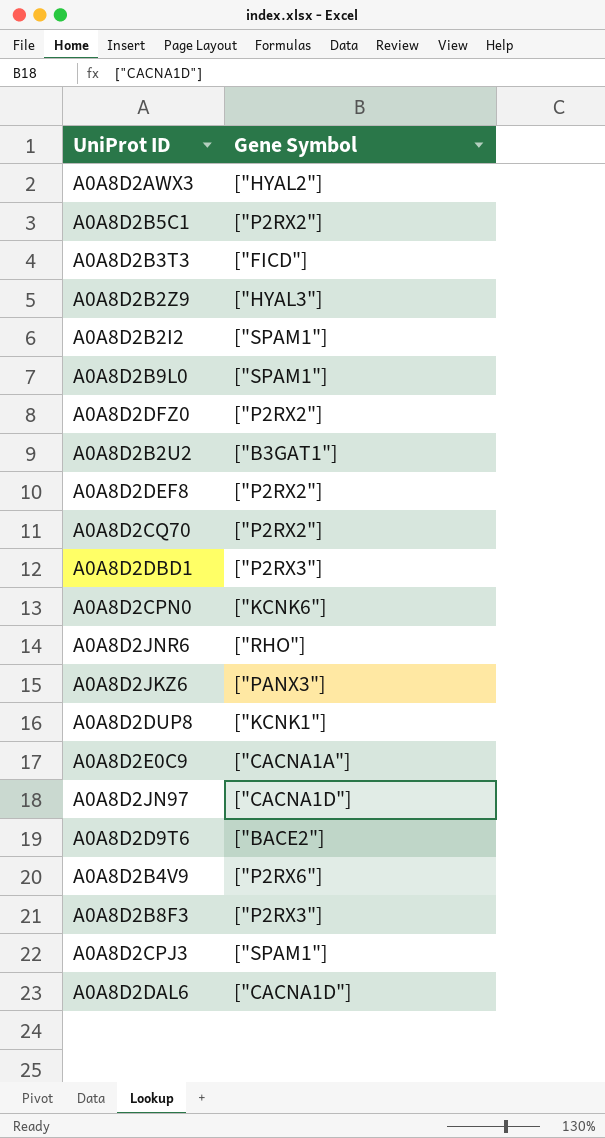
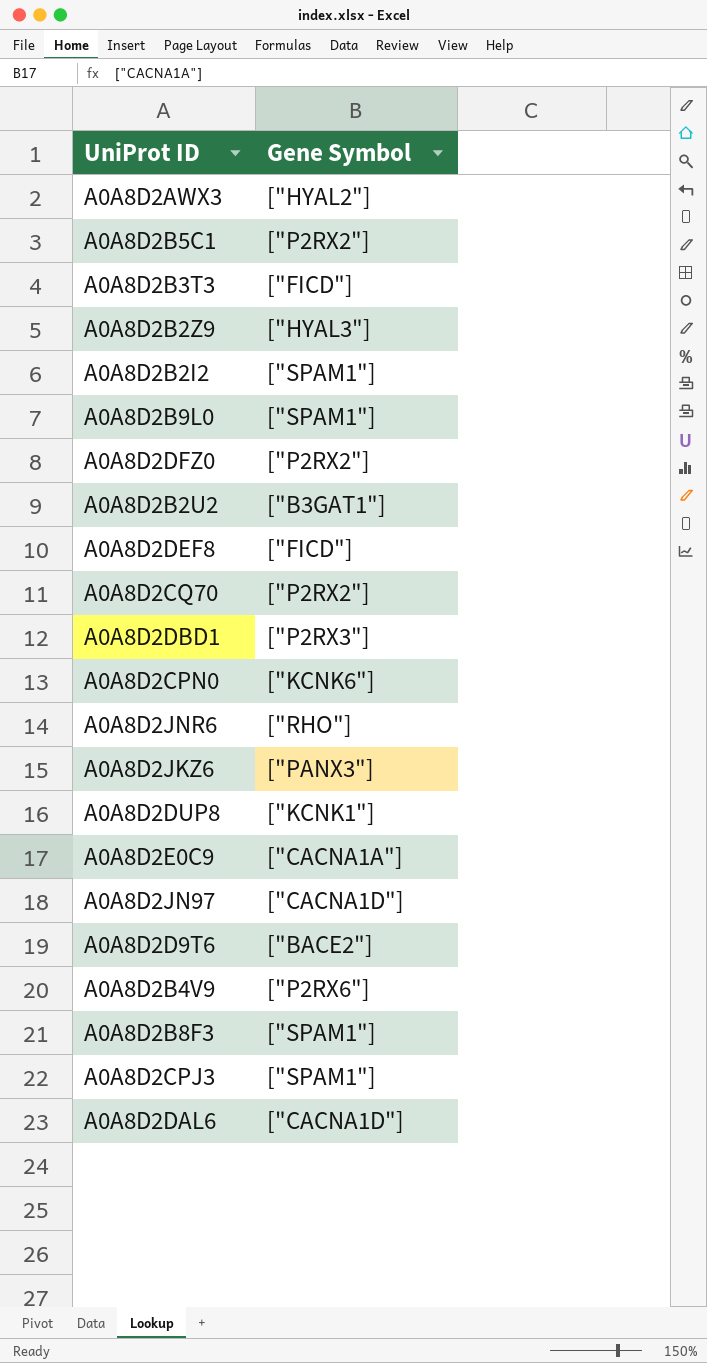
A0A8D2DEF8 | Gene Symbol: ["P2RX2"] -> ["FICD"]
A0A8D2B8F3 | Gene Symbol: ["P2RX3"] -> ["SPAM1"]

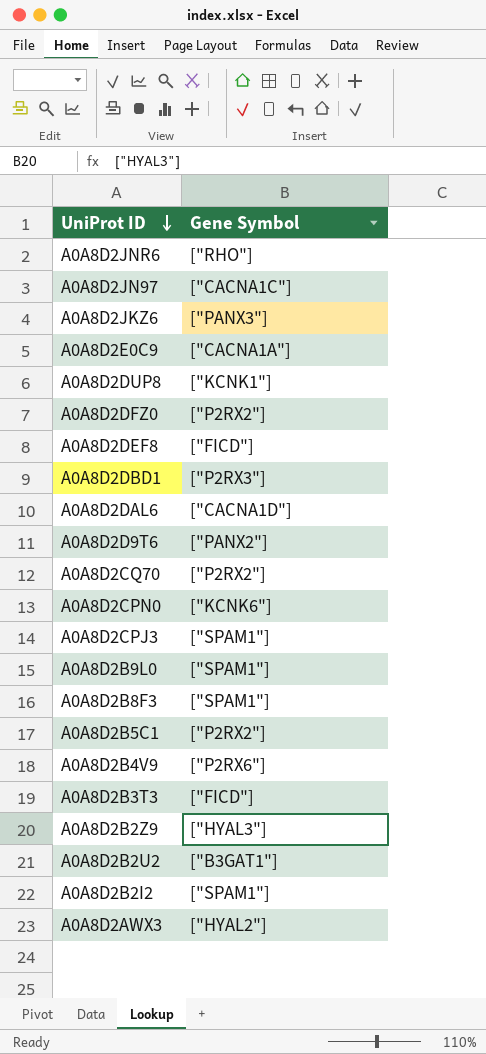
row order: none -> UniProt ID descending
A0A8D2JN97 | Gene Symbol: ["CACNA1D"] -> ["CACNA1C"]
A0A8D2D9T6 | Gene Symbol: ["BACE2"] -> ["PANX2"]

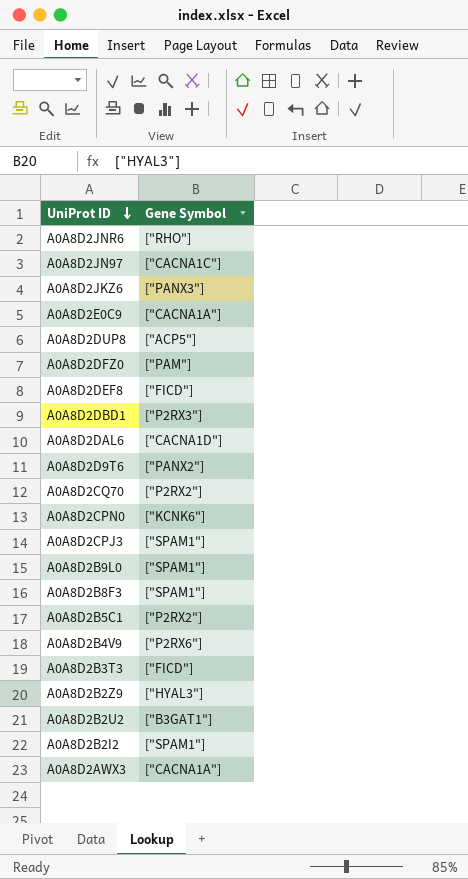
A0A8D2DUP8 | Gene Symbol: ["KCNK1"] -> ["ACP5"]
A0A8D2DFZ0 | Gene Symbol: ["P2RX2"] -> ["PAM"]
A0A8D2AWX3 | Gene Symbol: ["HYAL2"] -> ["CACNA1A"]

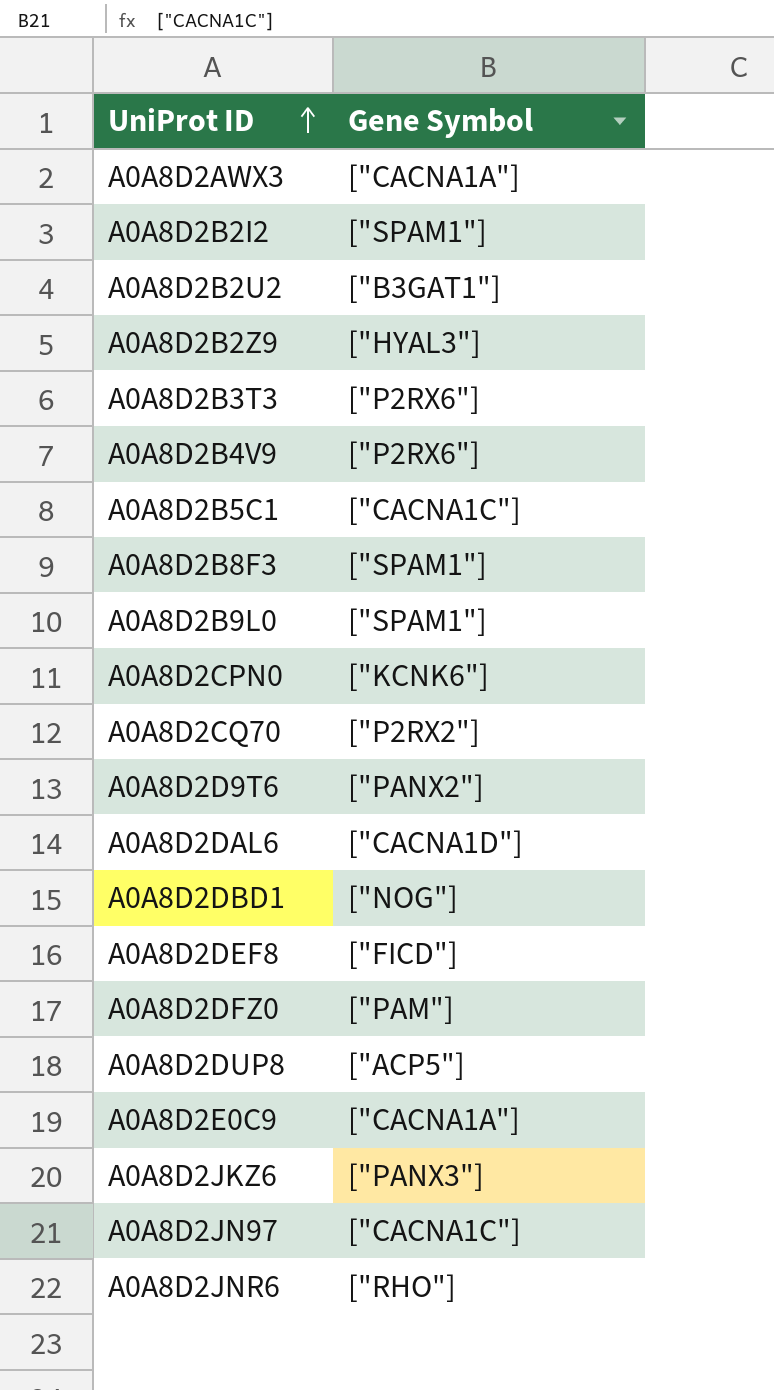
row order: UniProt ID descending -> UniProt ID ascending
row A0A8D2CPJ3: ["SPAM1"] -> none
A0A8D2B3T3 | Gene Symbol: ["FICD"] -> ["P2RX6"]
A0A8D2B5C1 | Gene Symbol: ["P2RX2"] -> ["CACNA1C"]
A0A8D2DBD1 | Gene Symbol: ["P2RX3"] -> ["NOG"]

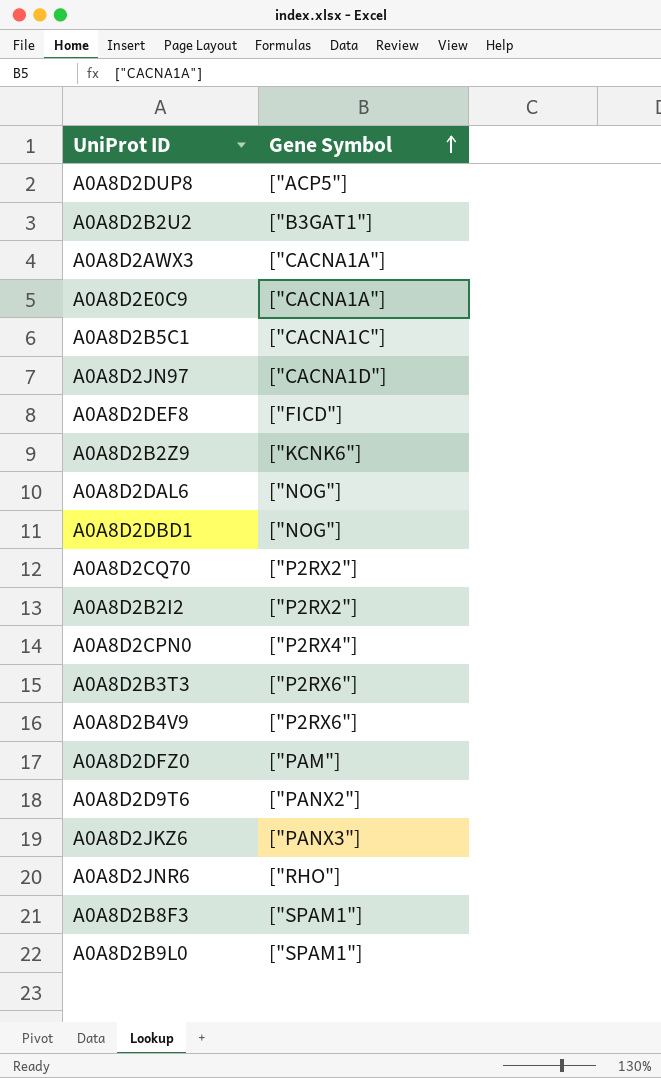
row order: UniProt ID ascending -> Gene Symbol ascending
A0A8D2JN97 | Gene Symbol: ["CACNA1C"] -> ["CACNA1D"]
A0A8D2B2Z9 | Gene Symbol: ["HYAL3"] -> ["KCNK6"]
A0A8D2DAL6 | Gene Symbol: ["CACNA1D"] -> ["NOG"]
A0A8D2B2I2 | Gene Symbol: ["SPAM1"] -> ["P2RX2"]
A0A8D2CPN0 | Gene Symbol: ["KCNK6"] -> ["P2RX4"]

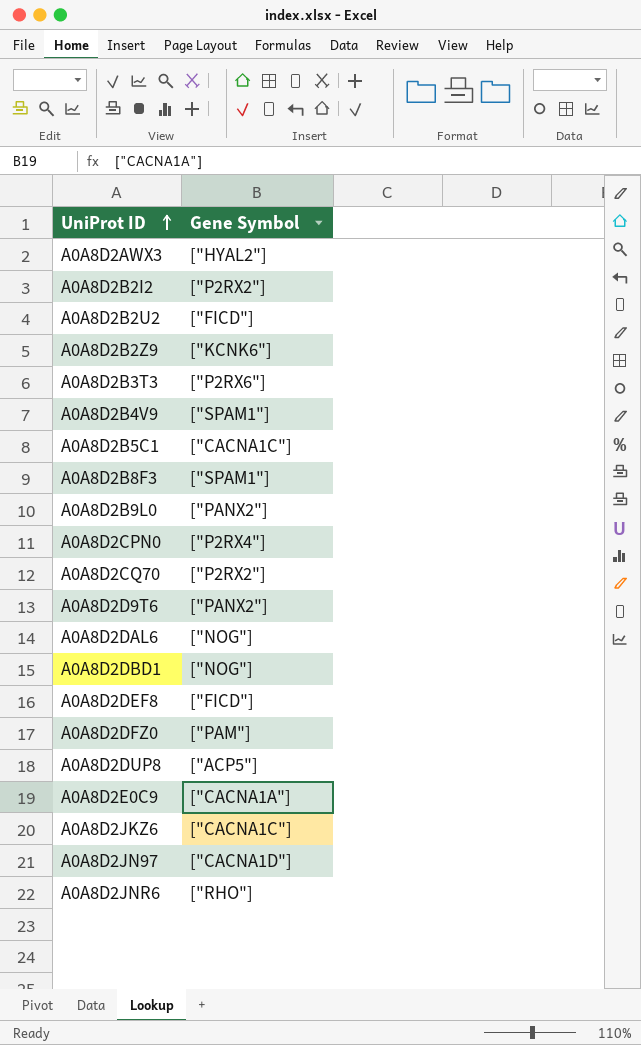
row order: Gene Symbol ascending -> UniProt ID ascending
A0A8D2AWX3 | Gene Symbol: ["CACNA1A"] -> ["HYAL2"]
A0A8D2B2U2 | Gene Symbol: ["B3GAT1"] -> ["FICD"]
A0A8D2B4V9 | Gene Symbol: ["P2RX6"] -> ["SPAM1"]
A0A8D2B9L0 | Gene Symbol: ["SPAM1"] -> ["PANX2"]
A0A8D2JKZ6 | Gene Symbol: ["PANX3"] -> ["CACNA1C"]

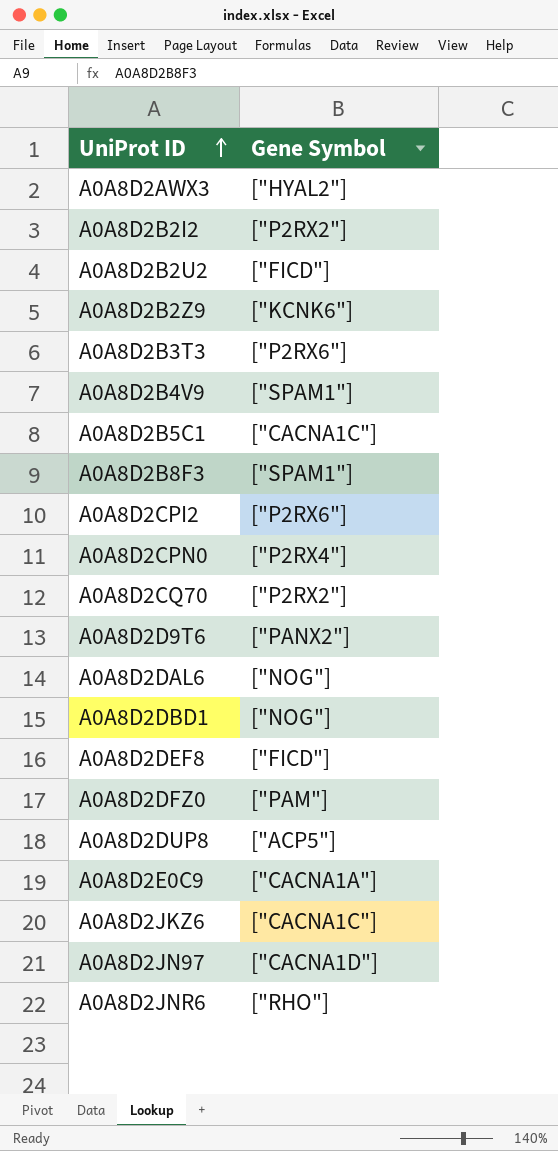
row A0A8D2B9L0: ["PANX2"] -> none
row A0A8D2CPI2: none -> ["P2RX6"]

